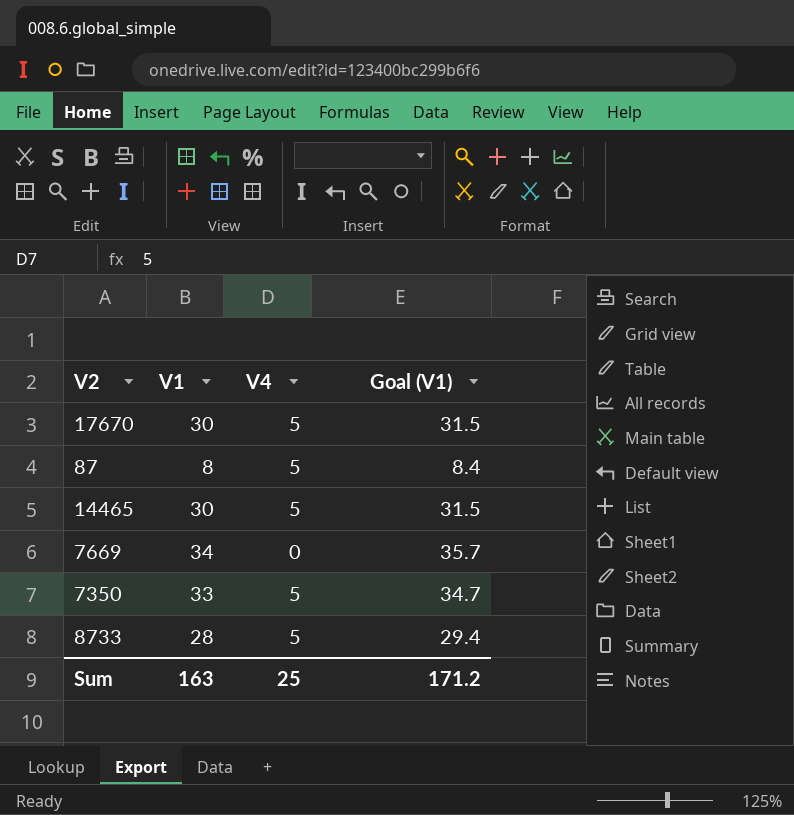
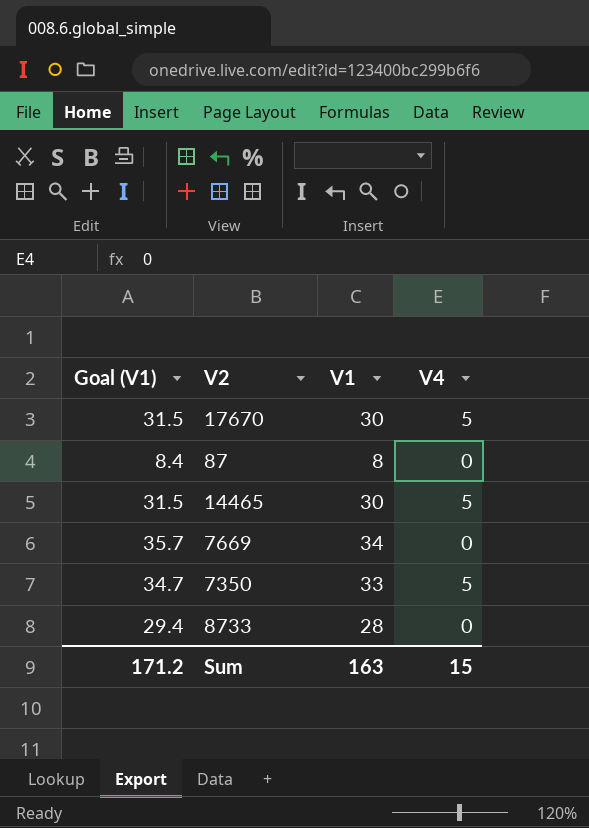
column Goal (V1) | position: 4 -> 1
87 | V4: 5 -> 0
8733 | V4: 5 -> 0
Sum | V4: 25 -> 15

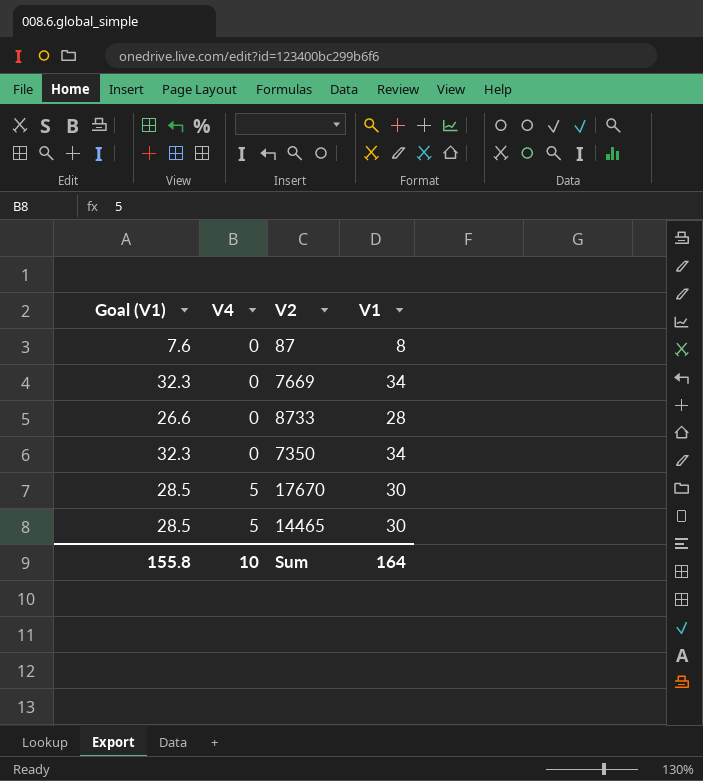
row order: none -> V4 ascending
column Goal (V1) | formula: [V1] * 1.05 -> [V1] * 0.95
column V4 | position: 4 -> 2
7350 | V4: 5 -> 0
7350 | V1: 33 -> 34
Sum | Goal (V1): 171.2 -> 155.8
Sum | V4: 15 -> 10
Sum | V1: 163 -> 164

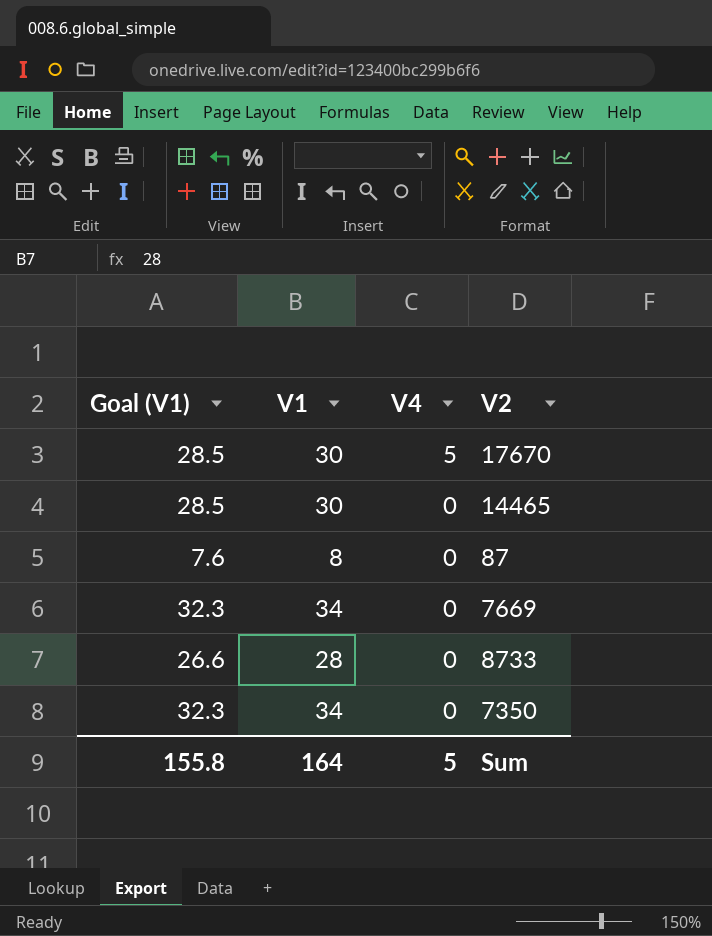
row order: V4 ascending -> V4 descending
column V1 | position: 4 -> 2
14465 | V4: 5 -> 0
Sum | V4: 10 -> 5

